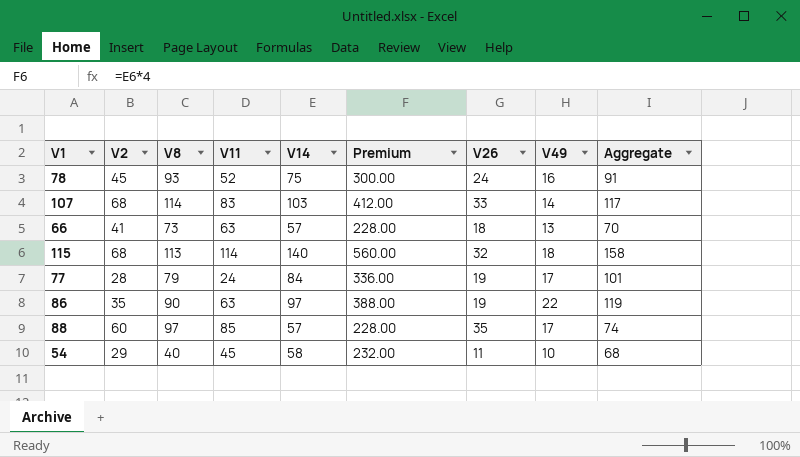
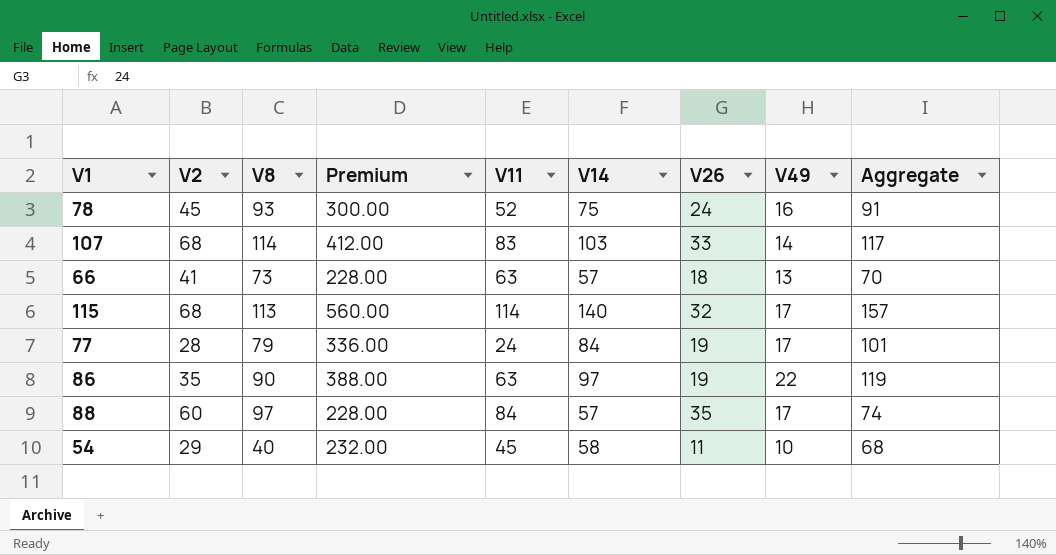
column Premium | position: 6 -> 4
115 | V49: 18 -> 17
115 | Aggregate: 158 -> 157
88 | V11: 85 -> 84

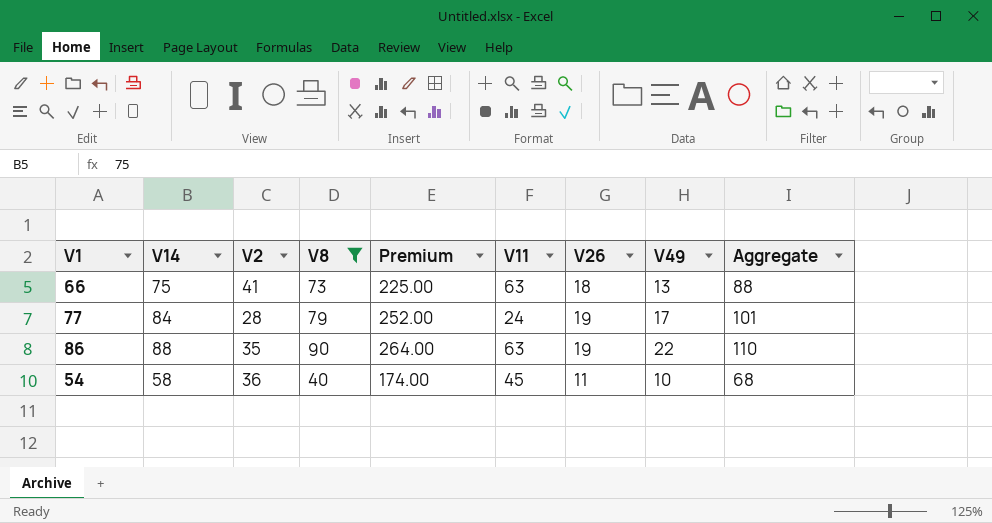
filter: none -> V8 <= 90
column V14 | position: 6 -> 2
column Premium | formula: [V14] * 4 -> [V14] * 3
66 | V14: 57 -> 75
66 | Aggregate: 70 -> 88
86 | V14: 97 -> 88
86 | Aggregate: 119 -> 110
54 | V2: 29 -> 36

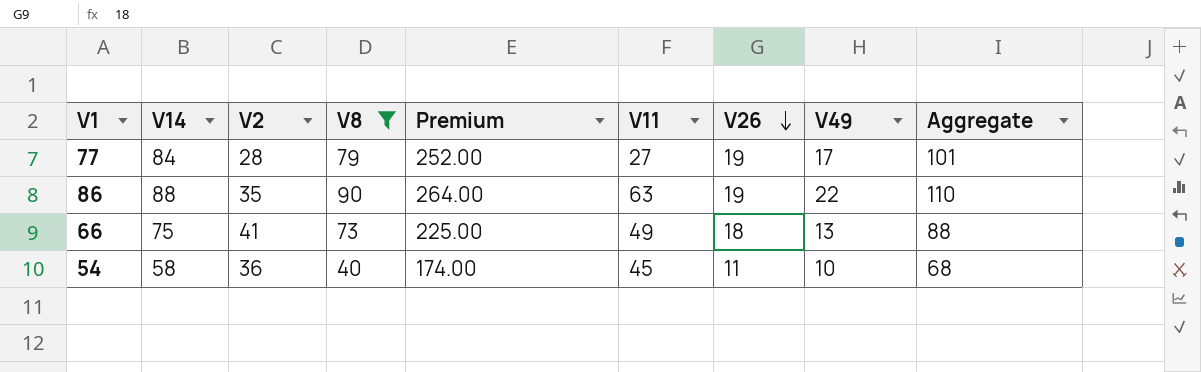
row order: none -> V26 descending
77 | V11: 24 -> 27
66 | V11: 63 -> 49

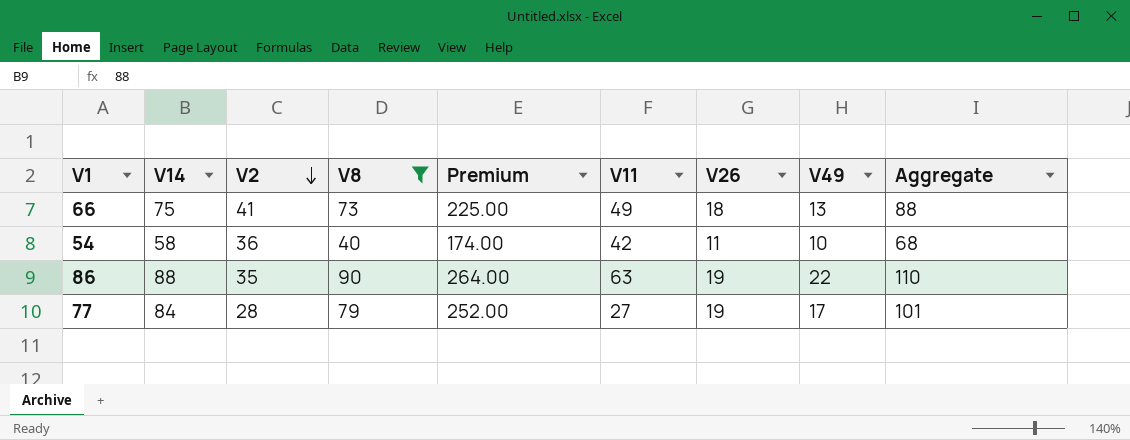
row order: V26 descending -> V2 descending
54 | V11: 45 -> 42

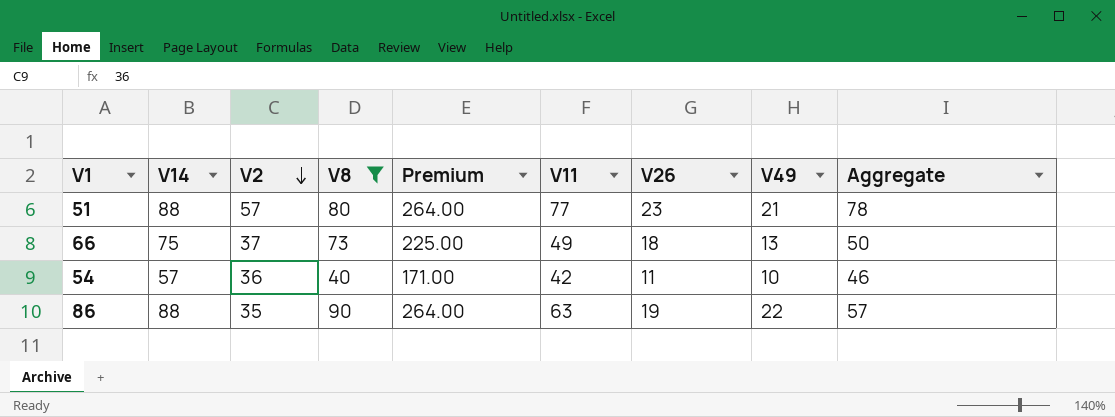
column Aggregate | formula: [V14] + [V49] -> [V2] + [V49]
row 77: 84 | 28 | 79 | 252.00 | 27 | 19 | 17 | 101 -> none
row 51: none -> 88 | 57 | 80 | 264.00 | 77 | 23 | 21 | 78
66 | V2: 41 -> 37
54 | V14: 58 -> 57
54 | Premium: 174.00 -> 171.00

